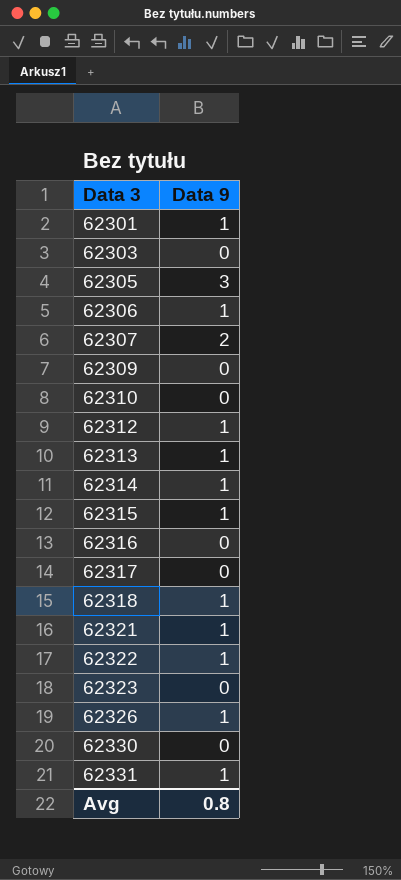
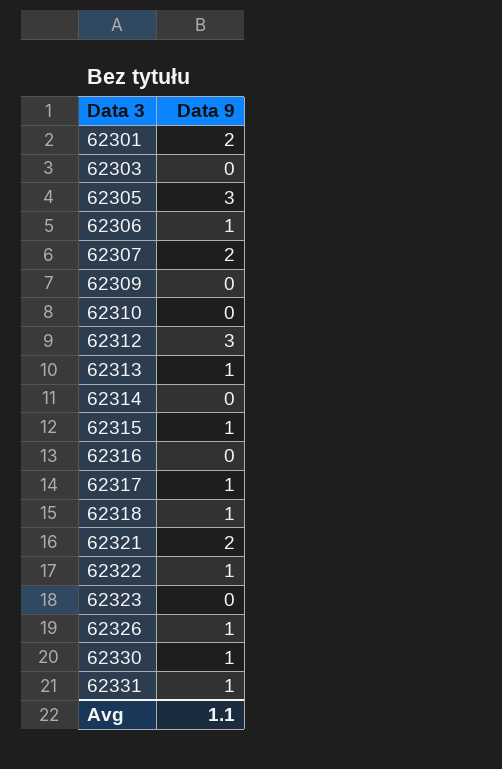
62301 | Data 9: 1 -> 2
62312 | Data 9: 1 -> 3
62314 | Data 9: 1 -> 0
62317 | Data 9: 0 -> 1
62321 | Data 9: 1 -> 2
62330 | Data 9: 0 -> 1
Avg | Data 9: 0.8 -> 1.1

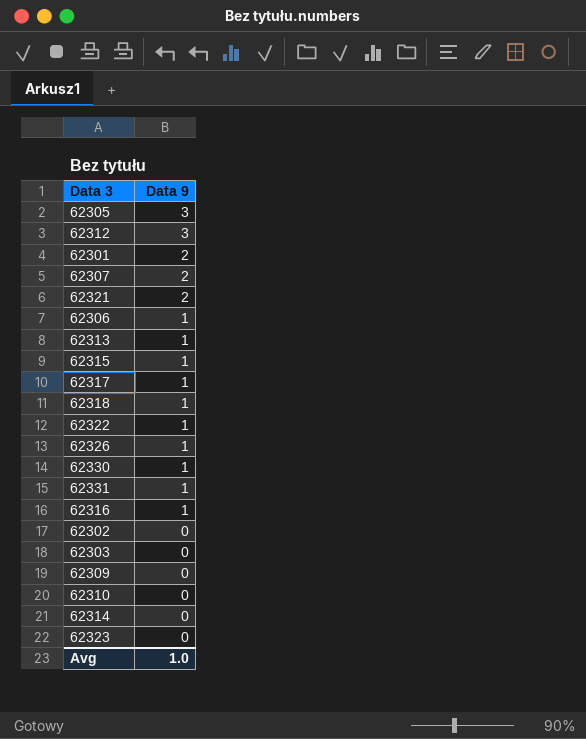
row order: Data 3 ascending -> Data 9 descending
62316 | Data 9: 0 -> 1
row 62302: none -> 0
Avg | Data 9: 1.1 -> 1.0

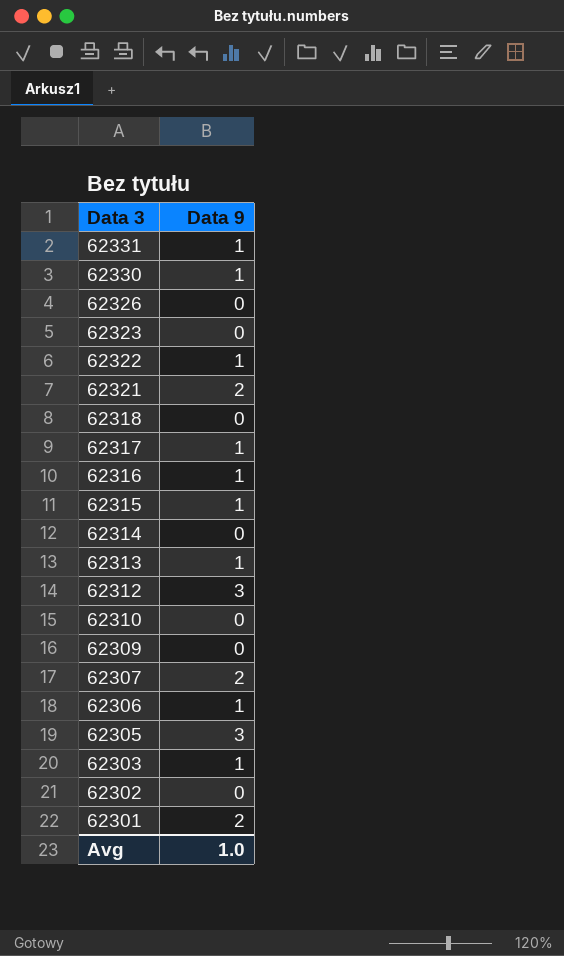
row order: Data 9 descending -> Data 3 descending
62326 | Data 9: 1 -> 0
62318 | Data 9: 1 -> 0
62303 | Data 9: 0 -> 1

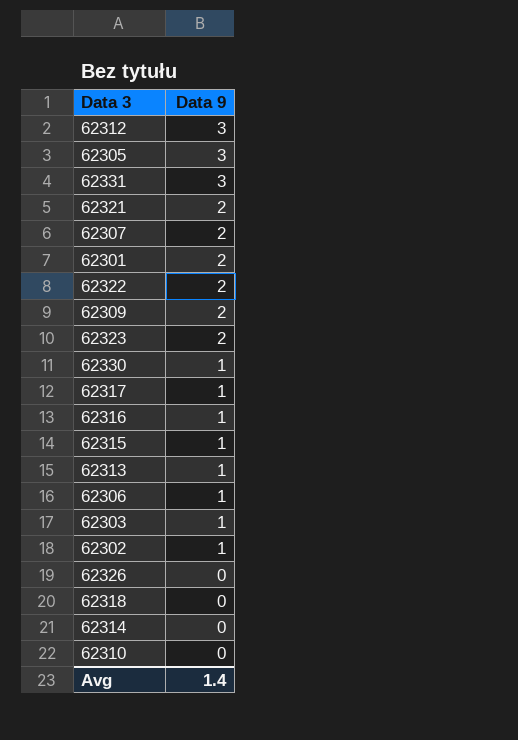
row order: Data 3 descending -> Data 9 descending
62331 | Data 9: 1 -> 3
62322 | Data 9: 1 -> 2
62309 | Data 9: 0 -> 2
62323 | Data 9: 0 -> 2
62302 | Data 9: 0 -> 1
Avg | Data 9: 1.0 -> 1.4

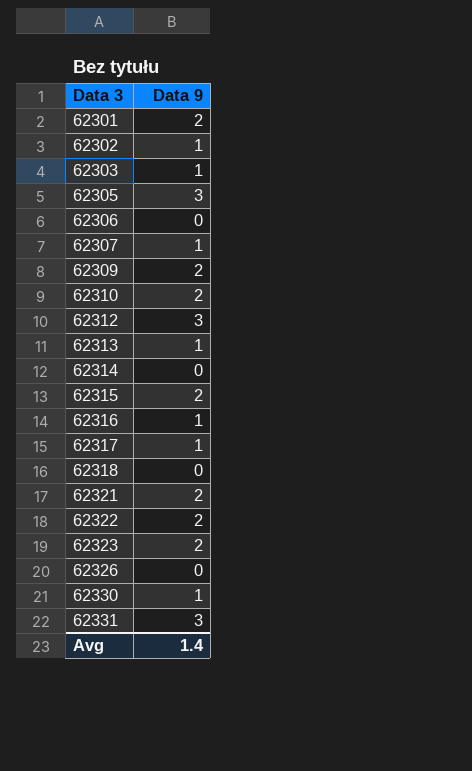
row order: Data 9 descending -> Data 3 ascending
62306 | Data 9: 1 -> 0
62307 | Data 9: 2 -> 1
62310 | Data 9: 0 -> 2
62315 | Data 9: 1 -> 2

